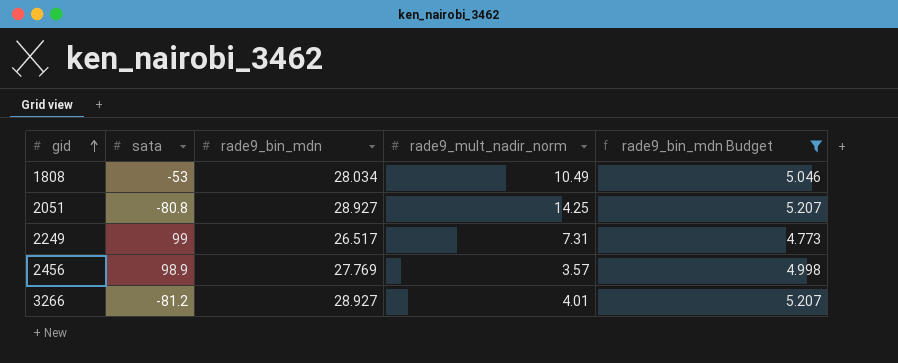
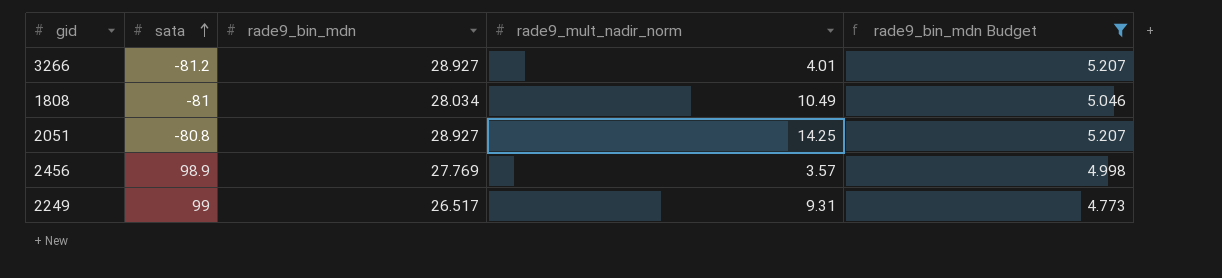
row order: gid ascending -> sata ascending
1808 | sata: -53 -> -81
2249 | rade9_mult_nadir_norm: 7.31 -> 9.31

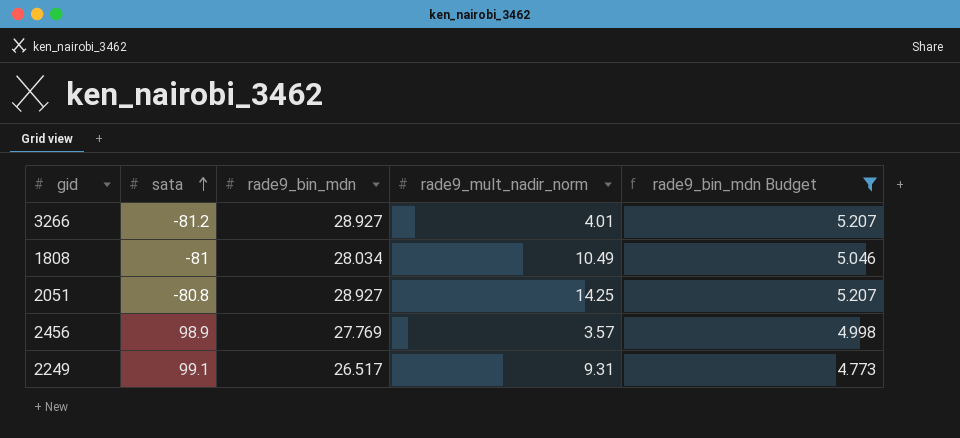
2249 | sata: 99 -> 99.1

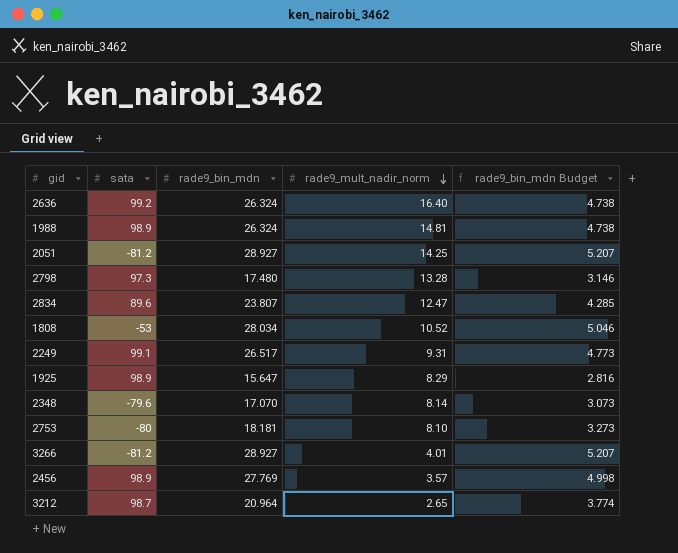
filter: rade9_bin_mdn Budget >= 4.773 -> none
row order: sata ascending -> rade9_mult_nadir_norm descending
2051 | sata: -80.8 -> -81.2
1808 | sata: -81 -> -53
1808 | rade9_mult_nadir_norm: 10.49 -> 10.52

